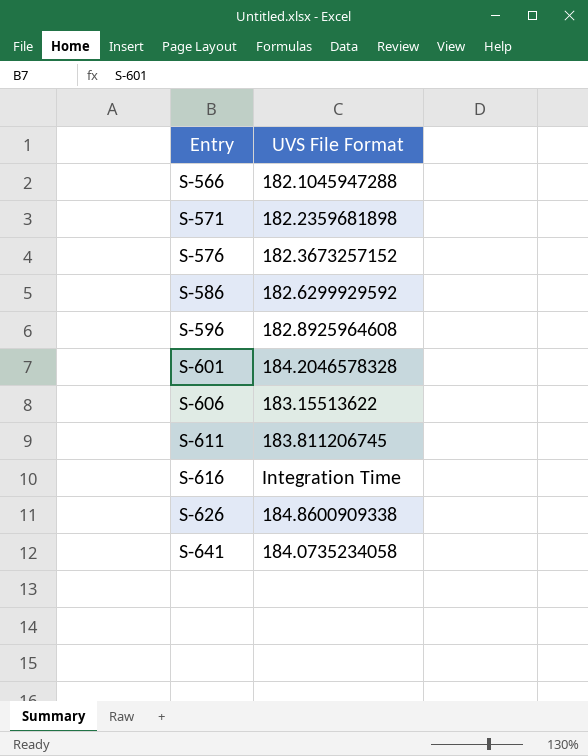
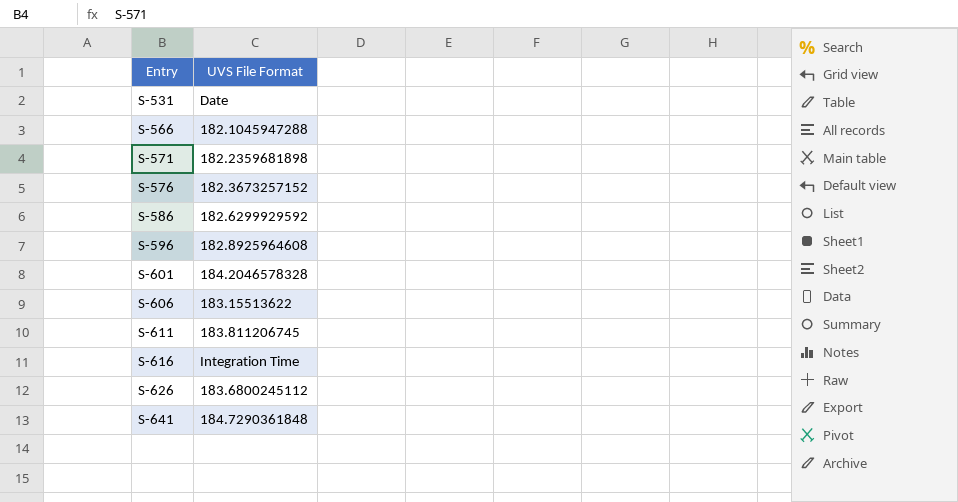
row S-531: none -> Date
S-626 | UVS File Format: 184.8600909338 -> 183.6800245112
S-641 | UVS File Format: 184.0735234058 -> 184.7290361848

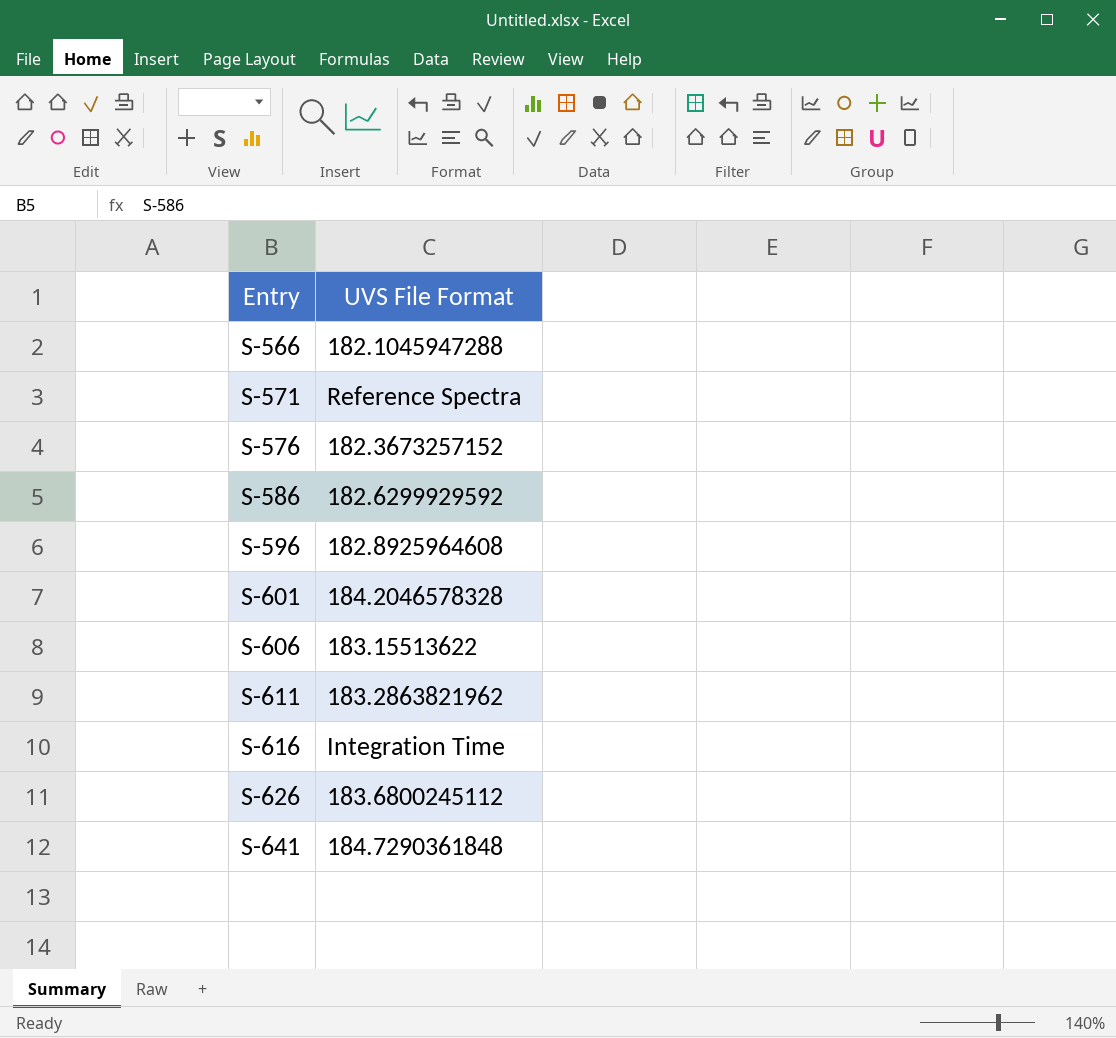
row S-531: Date -> none
S-571 | UVS File Format: 182.2359681898 -> Reference Spectra
S-611 | UVS File Format: 183.811206745 -> 183.2863821962

